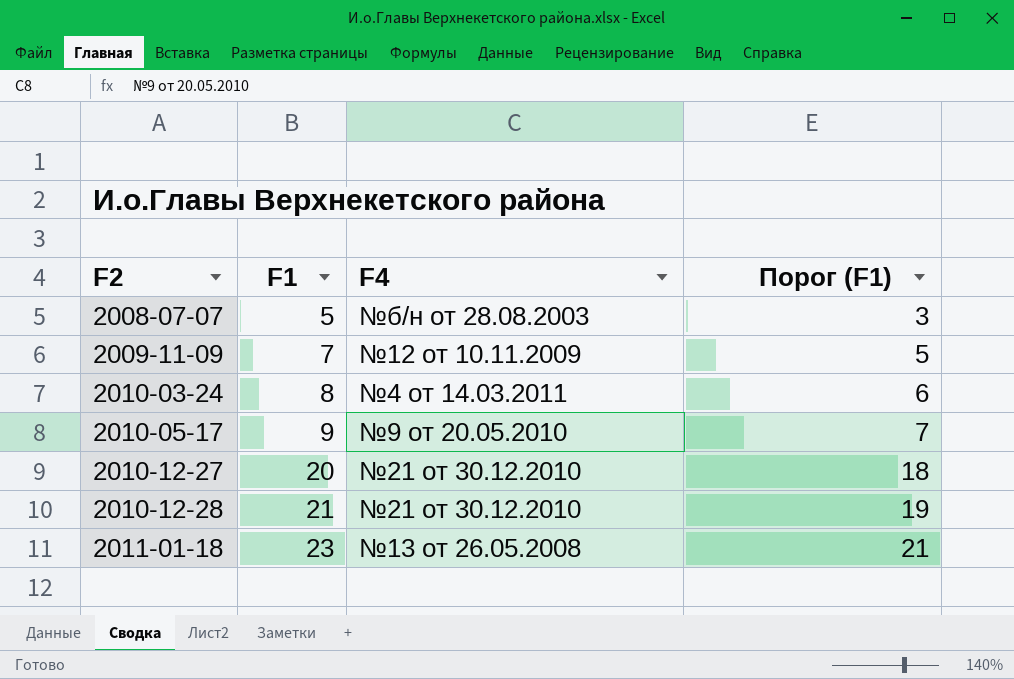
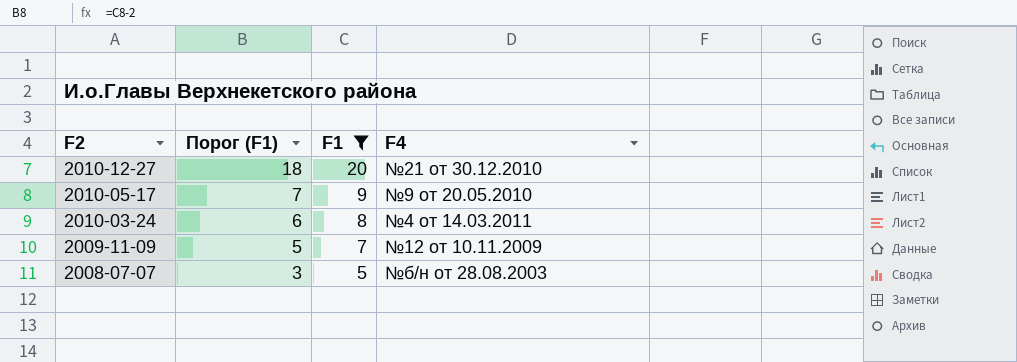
filter: none -> F1 <= 20
row order: F2 ascending -> F2 descending
column Порог (F1) | position: 4 -> 2

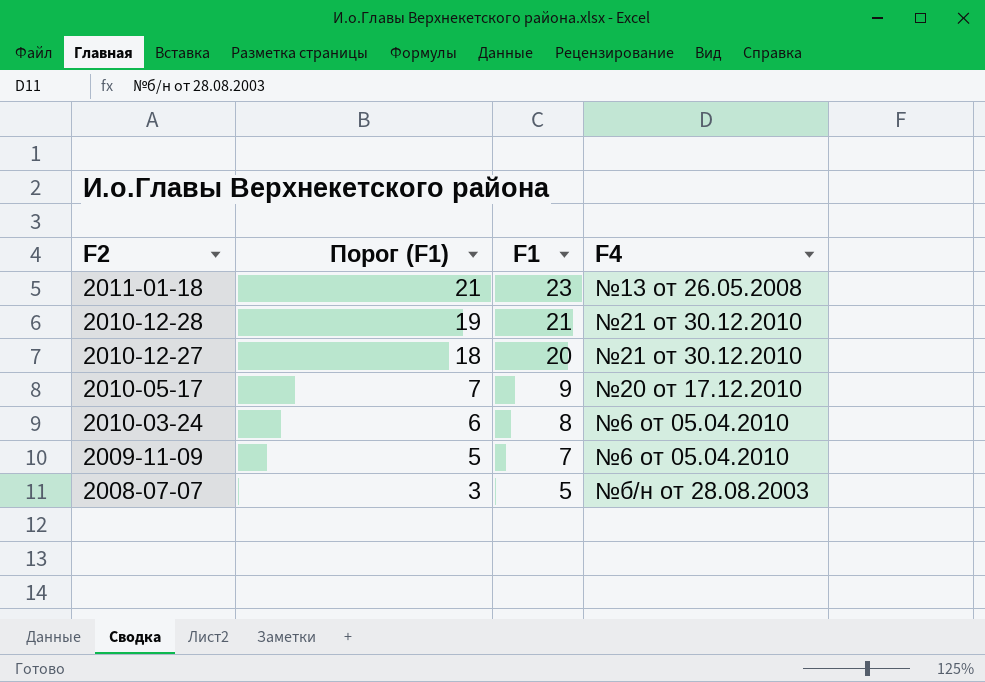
filter: F1 <= 20 -> none
2010-05-17 | F4: №9 от 20.05.2010 -> №20 от 17.12.2010
2010-03-24 | F4: №4 от 14.03.2011 -> №6 от 05.04.2010
2009-11-09 | F4: №12 от 10.11.2009 -> №6 от 05.04.2010

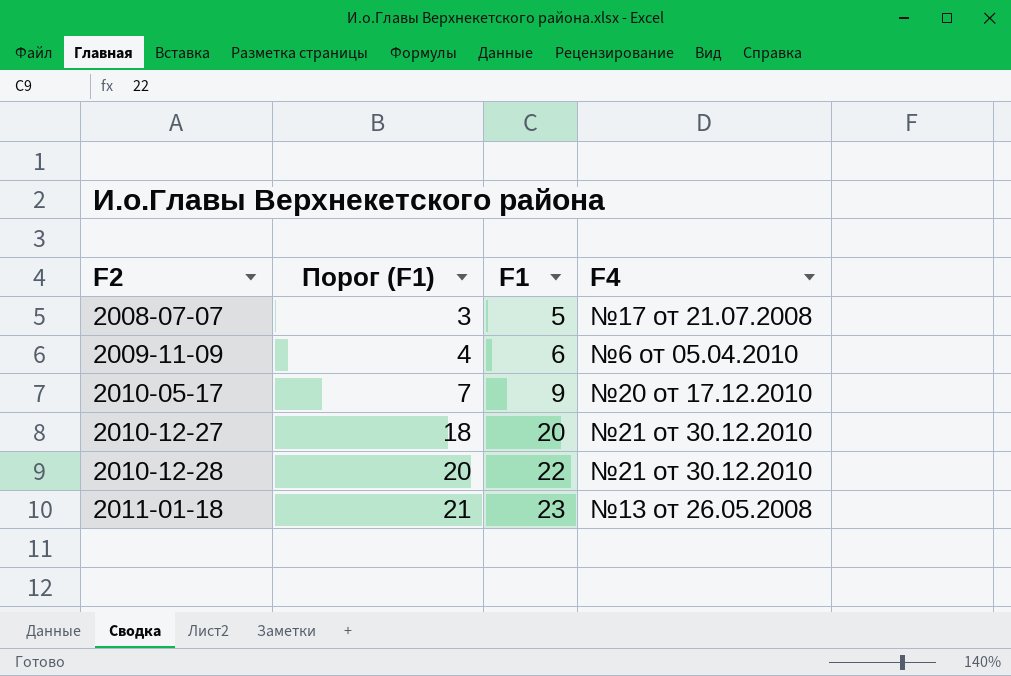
row order: F2 descending -> F2 ascending
row 2010-03-24: 6 | 8 | №6 от 05.04.2010 -> none
2008-07-07 | F4: №б/н от 28.08.2003 -> №17 от 21.07.2008
2009-11-09 | Порог (F1): 5 -> 4
2009-11-09 | F1: 7 -> 6
2010-12-28 | Порог (F1): 19 -> 20
2010-12-28 | F1: 21 -> 22

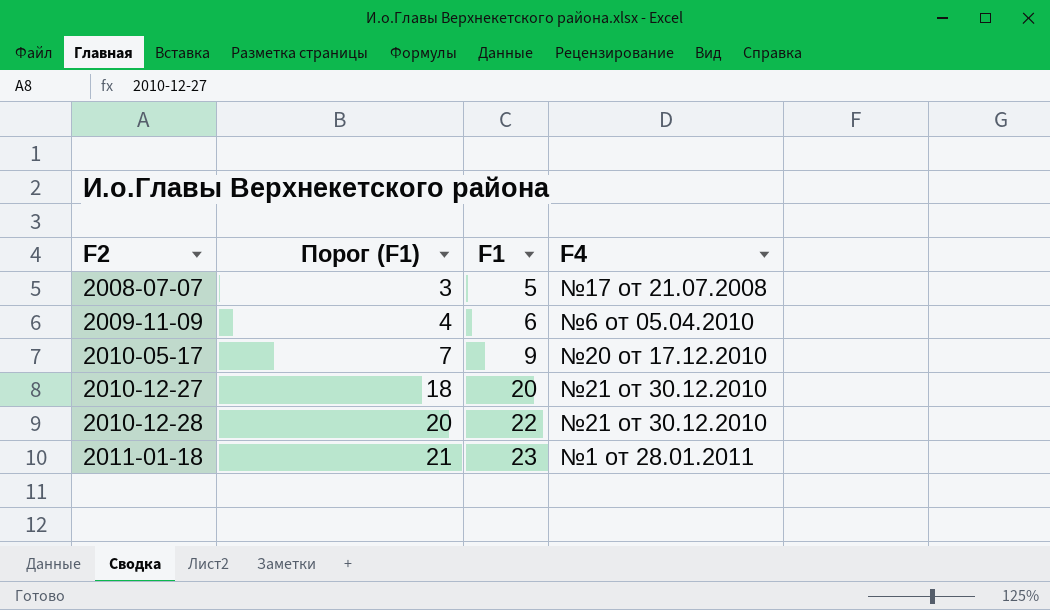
2011-01-18 | F4: №13 от 26.05.2008 -> №1 от 28.01.2011

